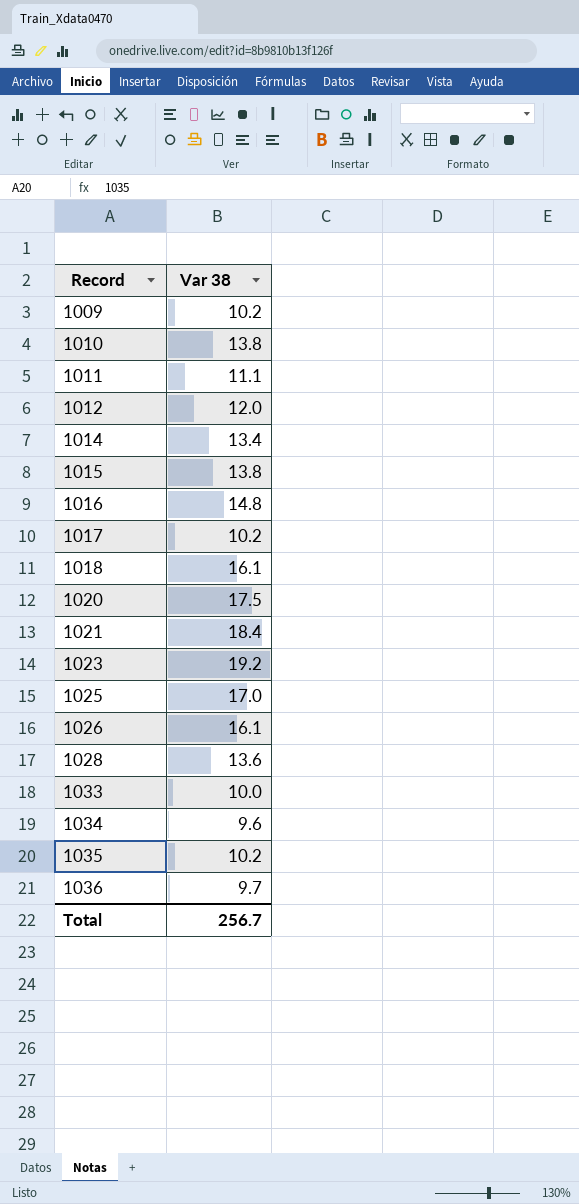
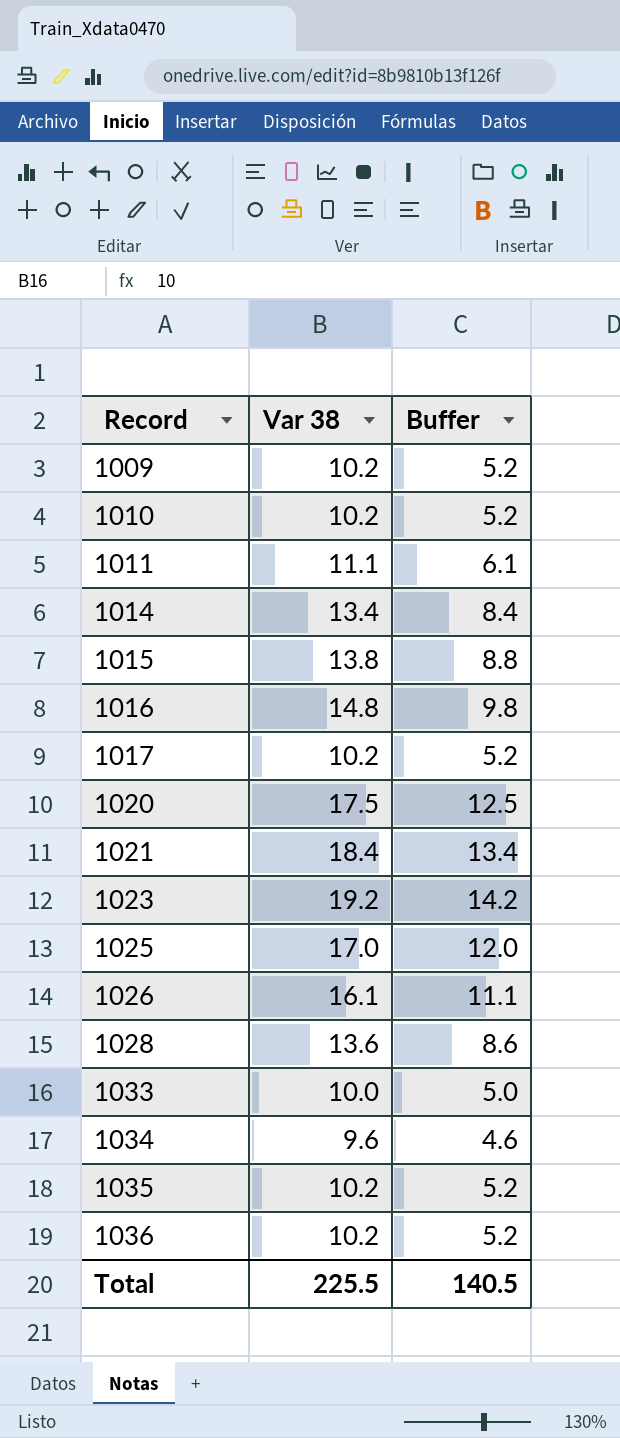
column Buffer | formula: none -> [Var 38] - 5
row 1012: 12.0 -> none
row 1018: 16.1 -> none
1010 | Var 38: 13.8 -> 10.2
1036 | Var 38: 9.7 -> 10.2
Total | Var 38: 256.7 -> 225.5

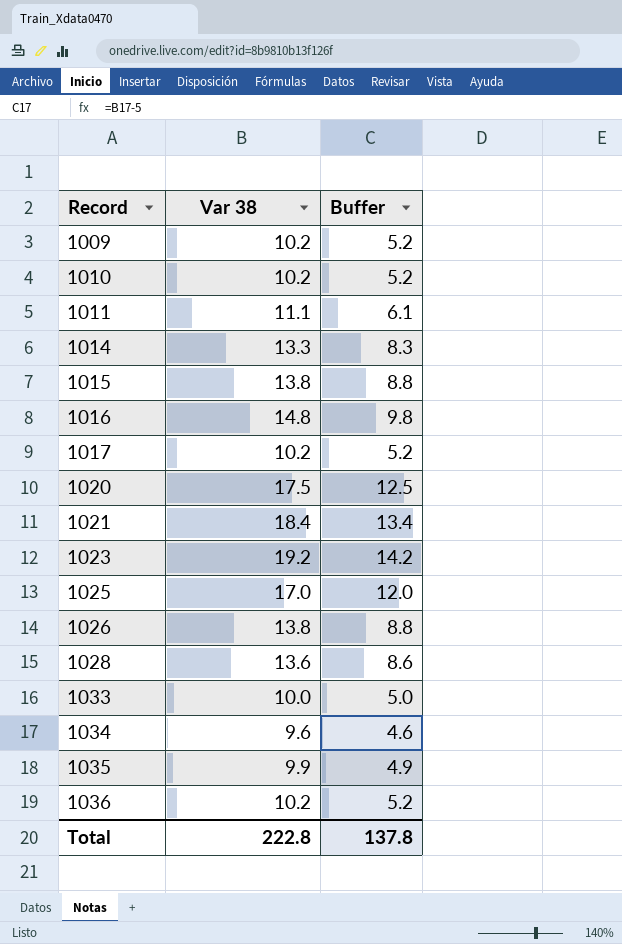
1014 | Var 38: 13.4 -> 13.3
1014 | Buffer: 8.4 -> 8.3
1026 | Var 38: 16.1 -> 13.8
1026 | Buffer: 11.1 -> 8.8
1035 | Var 38: 10.2 -> 9.9
1035 | Buffer: 5.2 -> 4.9
Total | Var 38: 225.5 -> 222.8
Total | Buffer: 140.5 -> 137.8

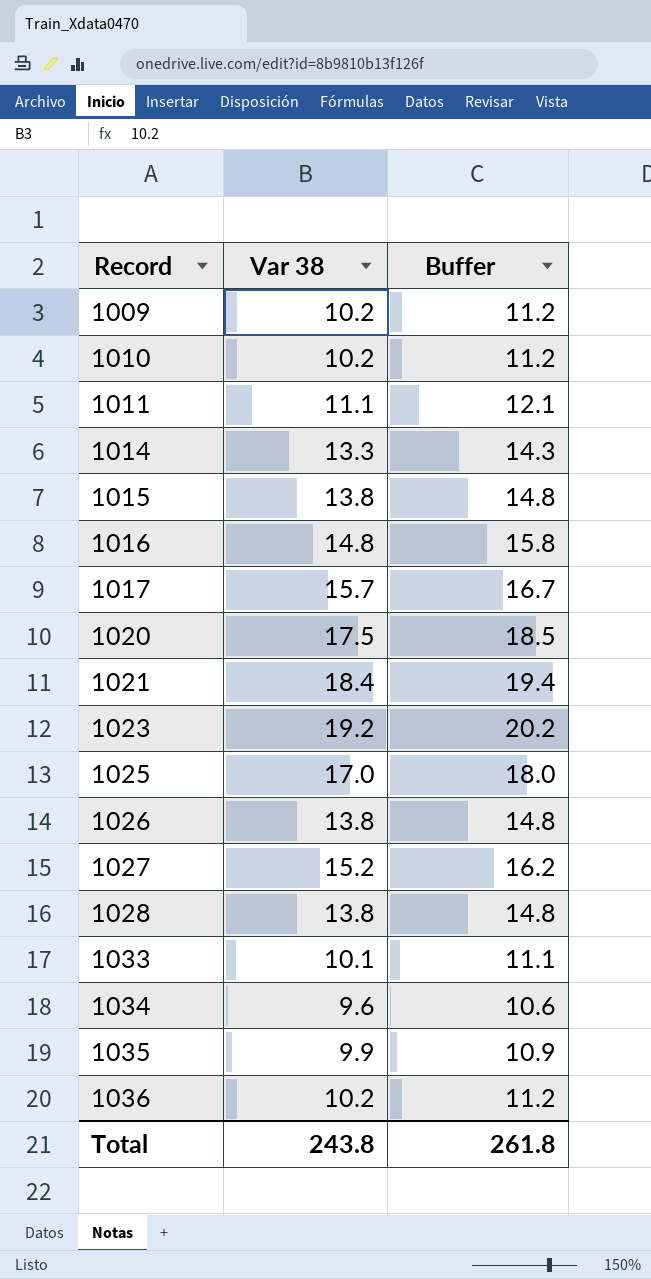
column Buffer | formula: [Var 38] - 5 -> [Var 38] + 1
1017 | Var 38: 10.2 -> 15.7
row 1027: none -> 15.2 | 16.2
1028 | Var 38: 13.6 -> 13.8
1033 | Var 38: 10.0 -> 10.1
Total | Var 38: 222.8 -> 243.8
Total | Buffer: 137.8 -> 261.8

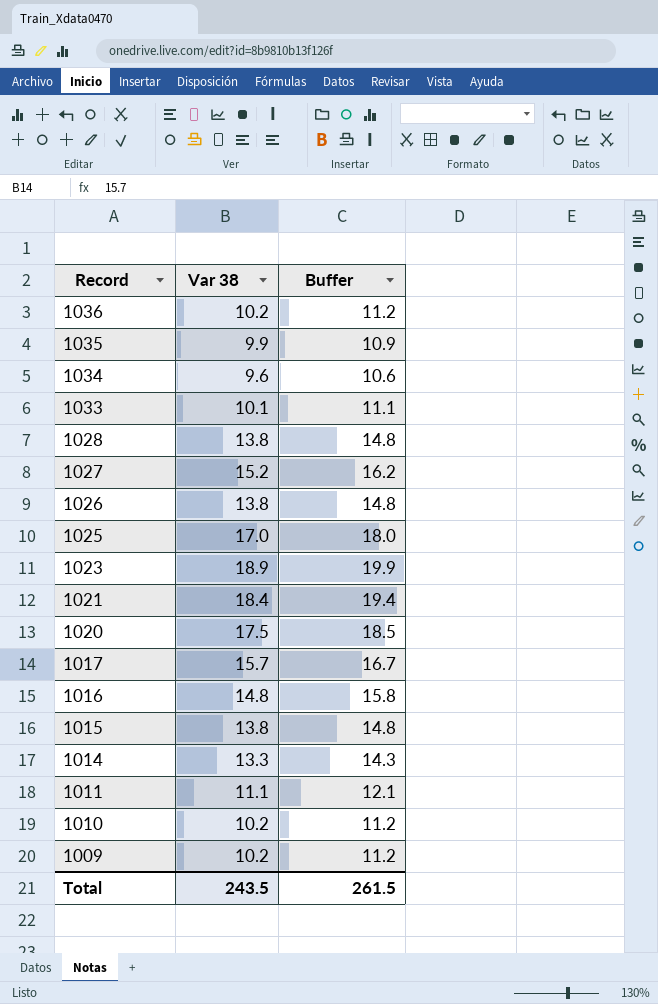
row order: Record ascending -> Record descending
1023 | Var 38: 19.2 -> 18.9
1023 | Buffer: 20.2 -> 19.9
Total | Var 38: 243.8 -> 243.5
Total | Buffer: 261.8 -> 261.5

